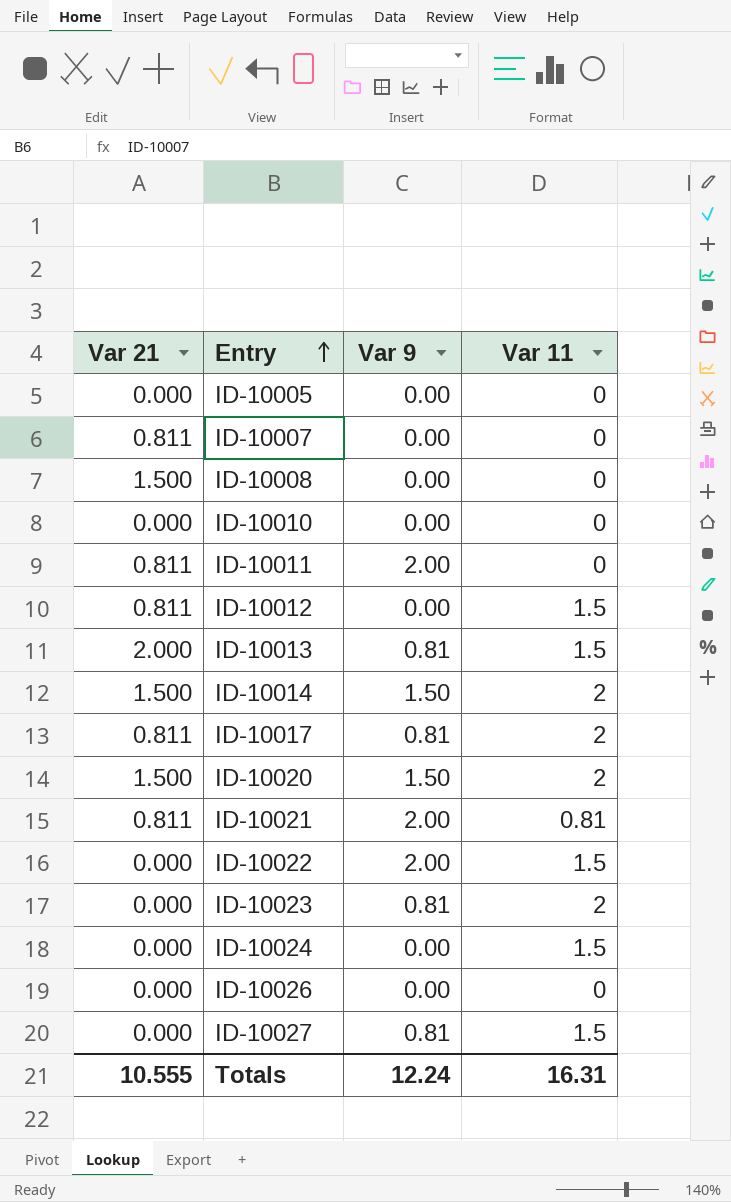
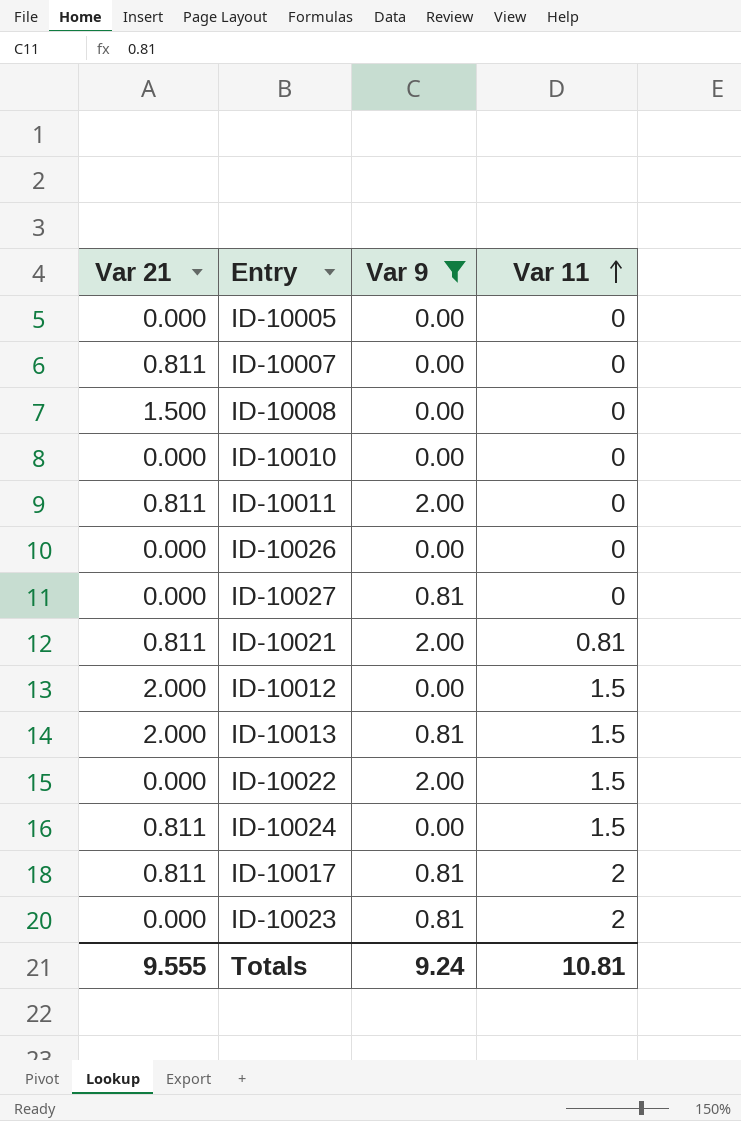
filter: none -> Var 9 != 1.50
row order: Entry ascending -> Var 11 ascending
ID-10027 | Var 11: 1.5 -> 0
ID-10012 | Var 21: 0.811 -> 2.000
ID-10024 | Var 21: 0.000 -> 0.811
Totals | Var 21: 10.555 -> 9.555
Totals | Var 9: 12.24 -> 9.24
Totals | Var 11: 16.31 -> 10.81

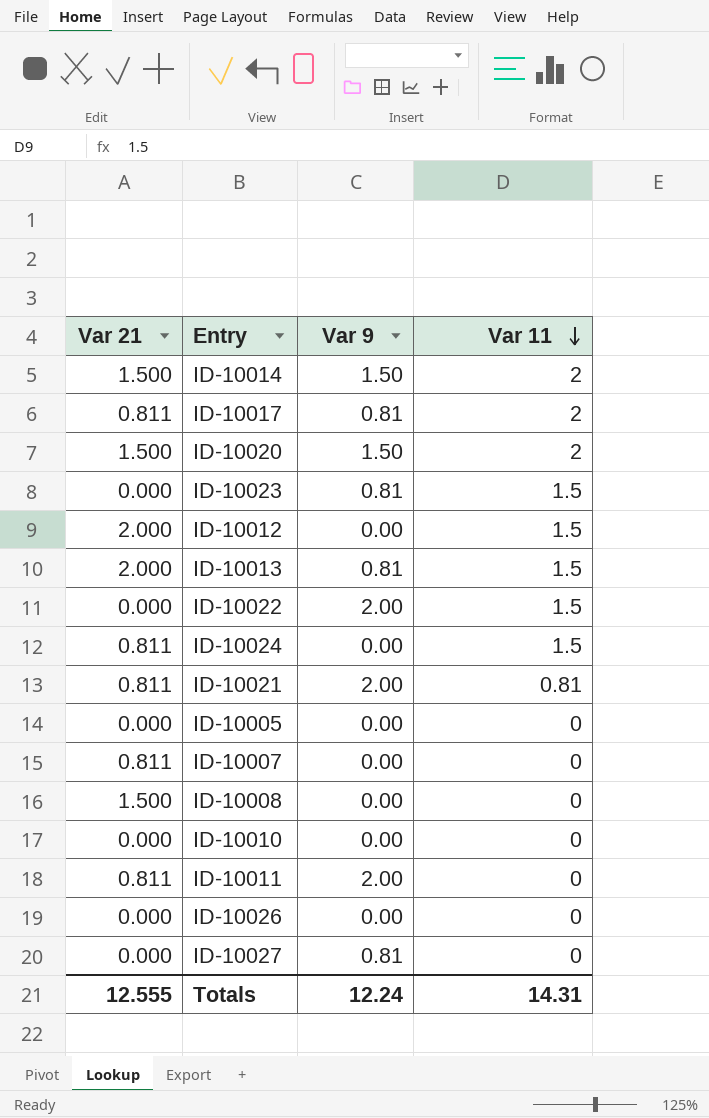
filter: Var 9 != 1.50 -> none
row order: Var 11 ascending -> Var 11 descending
ID-10023 | Var 11: 2 -> 1.5
Totals | Var 21: 9.555 -> 12.555
Totals | Var 9: 9.24 -> 12.24
Totals | Var 11: 10.81 -> 14.31

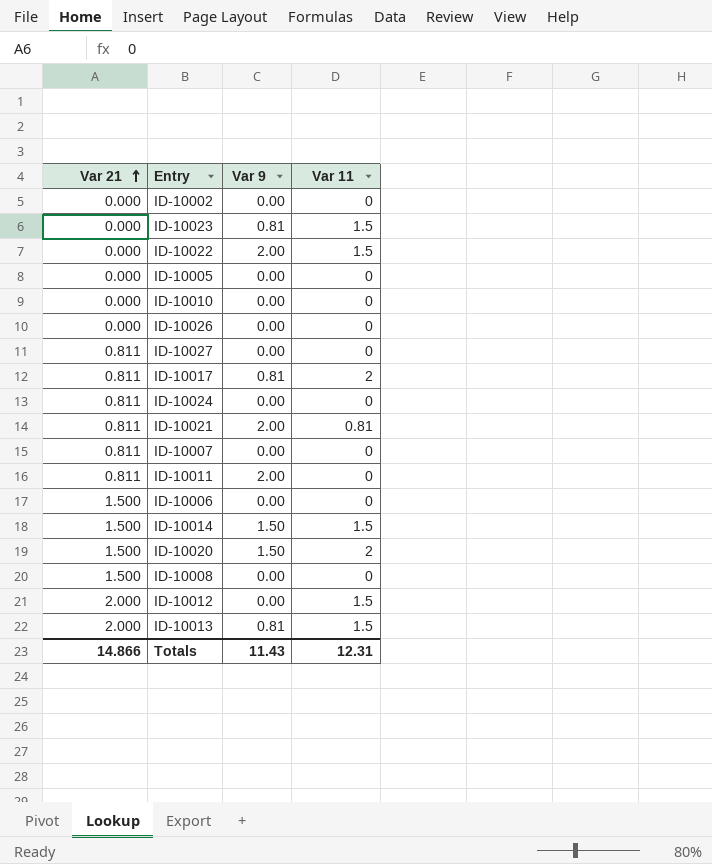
row order: Var 11 descending -> Var 21 ascending
row ID-10002: none -> 0.000 | 0.00 | 0
ID-10027 | Var 21: 0.000 -> 0.811
ID-10027 | Var 9: 0.81 -> 0.00
ID-10024 | Var 11: 1.5 -> 0
row ID-10006: none -> 1.500 | 0.00 | 0
ID-10014 | Var 11: 2 -> 1.5
Totals | Var 21: 12.555 -> 14.866
Totals | Var 9: 12.24 -> 11.43
Totals | Var 11: 14.31 -> 12.31

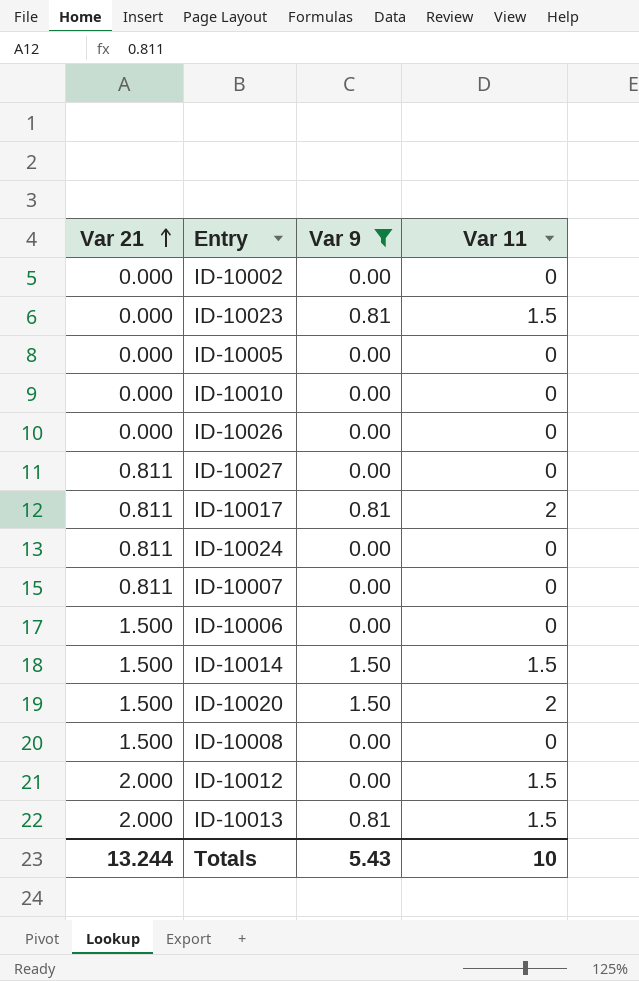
filter: none -> Var 9 != 2.00
Totals | Var 21: 14.866 -> 13.244
Totals | Var 9: 11.43 -> 5.43
Totals | Var 11: 12.31 -> 10

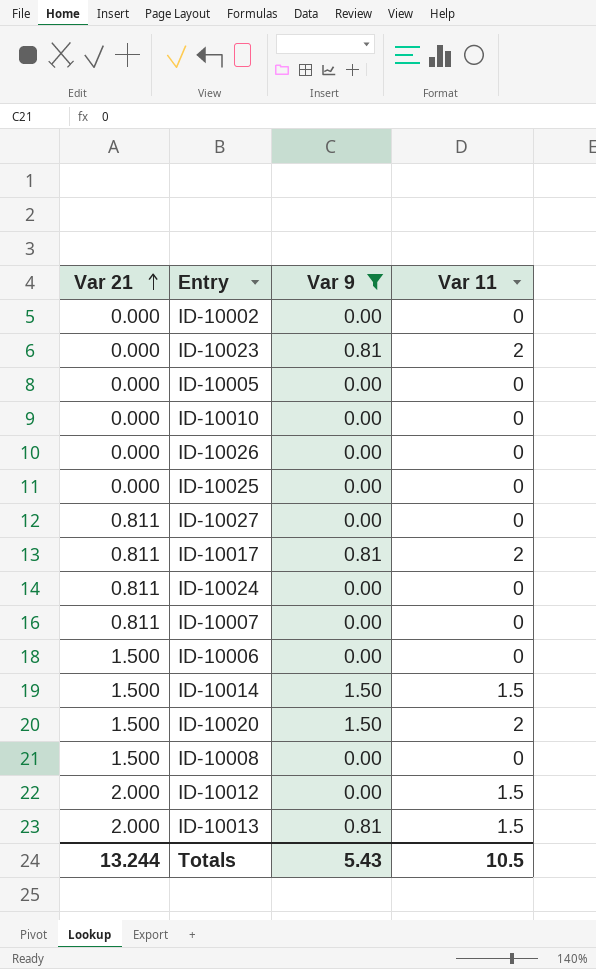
ID-10023 | Var 11: 1.5 -> 2
row ID-10025: none -> 0.000 | 0.00 | 0
Totals | Var 11: 10 -> 10.5

